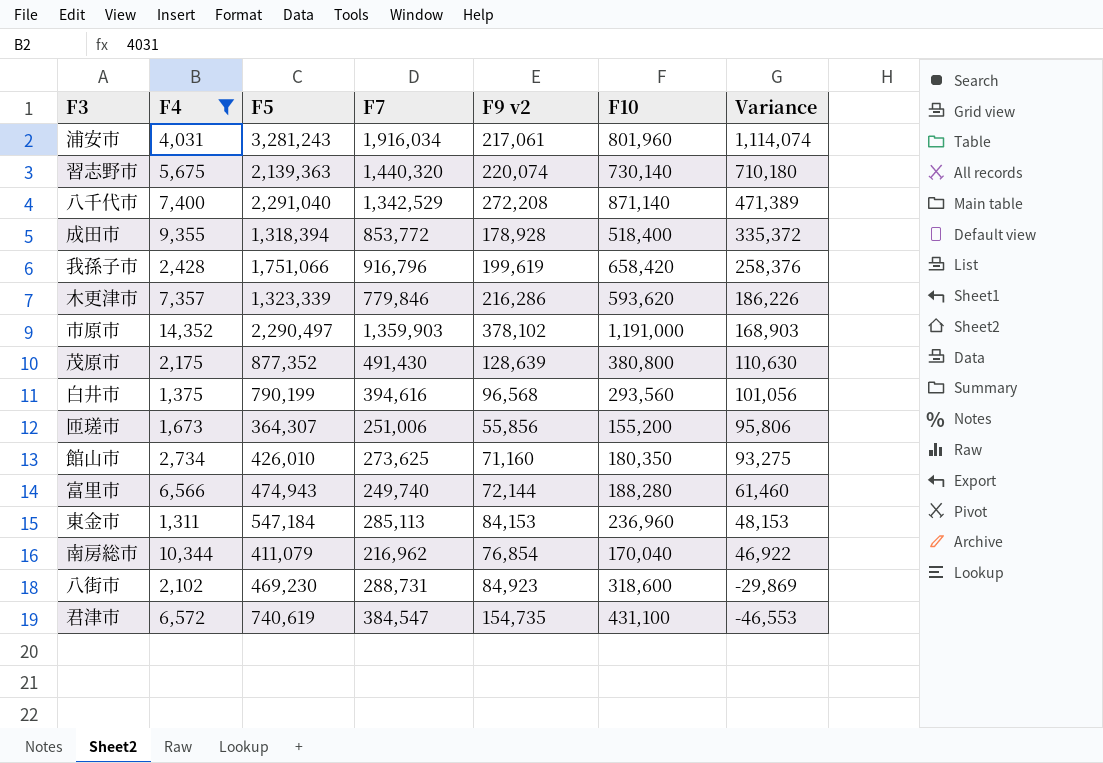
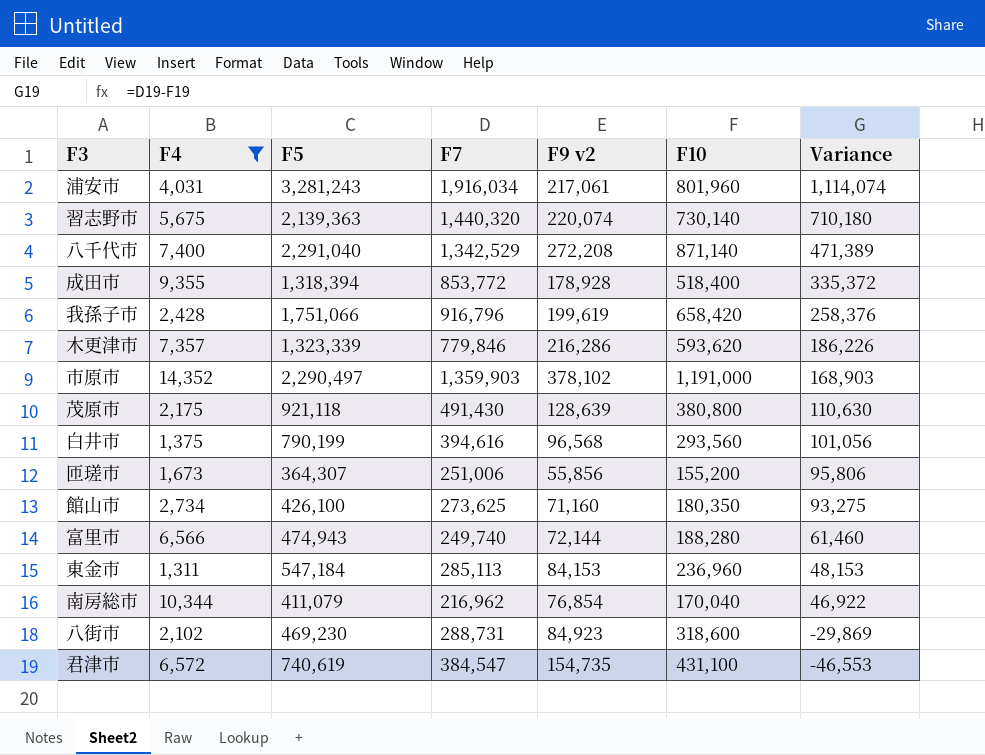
茂原市 | F5: 877,352 -> 921,118
館山市 | F5: 426,010 -> 426,100

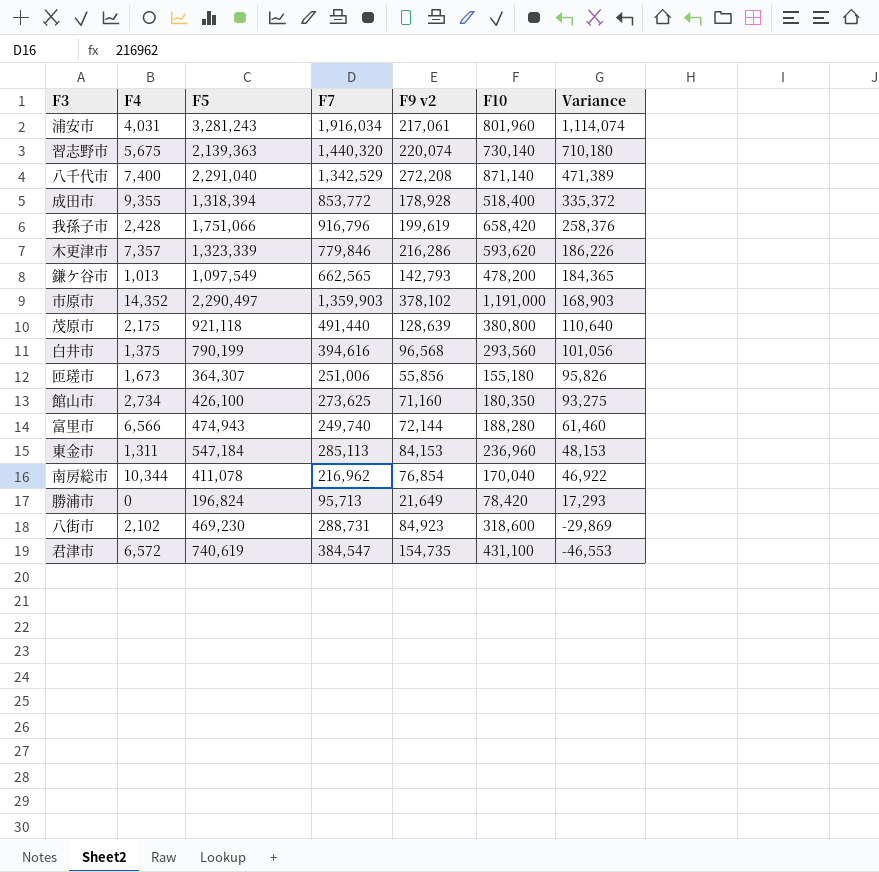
filter: F4 >= 1,311 -> none
茂原市 | F7: 491,430 -> 491,440
茂原市 | Variance: 110,630 -> 110,640
匝瑳市 | F10: 155,200 -> 155,180
匝瑳市 | Variance: 95,806 -> 95,826
南房総市 | F5: 411,079 -> 411,078

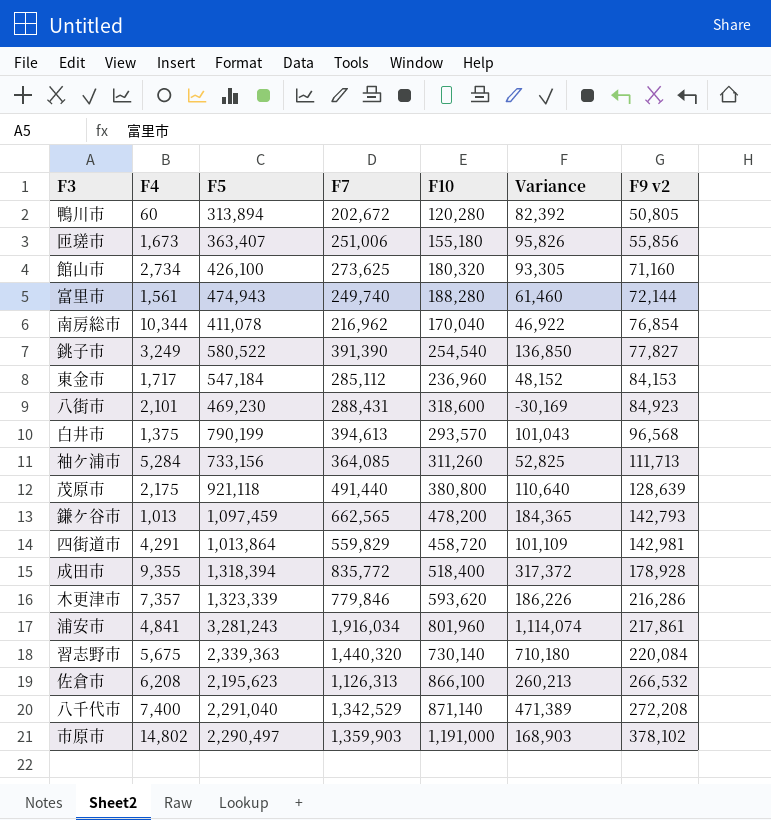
row order: Variance descending -> F9 v2 ascending
column F9 v2 | position: 5 -> 7
row 我孫子市: 2,428 | 1,751,066 | 916,796 | 199,619 | 658,420 | 258,376 -> none
row 勝浦市: 0 | 196,824 | 95,713 | 21,649 | 78,420 | 17,293 -> none
row 君津市: 6,572 | 740,619 | 384,547 | 154,735 | 431,100 | -46,553 -> none
row 鴨川市: none -> 60 | 313,894 | 202,672 | 120,280 | 82,392 | 50,805
匝瑳市 | F5: 364,307 -> 363,407
館山市 | F10: 180,350 -> 180,320
館山市 | Variance: 93,275 -> 93,305
富里市 | F4: 6,566 -> 1,561
row 銚子市: none -> 3,249 | 580,522 | 391,390 | 254,540 | 136,850 | 77,827
東金市 | F4: 1,311 -> 1,717
東金市 | F7: 285,113 -> 285,112
東金市 | Variance: 48,153 -> 48,152
八街市 | F4: 2,102 -> 2,101
八街市 | F7: 288,731 -> 288,431
八街市 | Variance: -29,869 -> -30,169
白井市 | F7: 394,616 -> 394,613
白井市 | F10: 293,560 -> 293,570
白井市 | Variance: 101,056 -> 101,043
row 袖ケ浦市: none -> 5,284 | 733,156 | 364,085 | 311,260 | 52,825 | 111,713
鎌ケ谷市 | F5: 1,097,549 -> 1,097,459
row 四街道市: none -> 4,291 | 1,013,864 | 559,829 | 458,720 | 101,109 | 142,981
成田市 | F7: 853,772 -> 835,772
成田市 | Variance: 335,372 -> 317,372
浦安市 | F4: 4,031 -> 4,841
浦安市 | F9 v2: 217,061 -> 217,861
習志野市 | F5: 2,139,363 -> 2,339,363
習志野市 | F9 v2: 220,074 -> 220,084
row 佐倉市: none -> 6,208 | 2,195,623 | 1,126,313 | 866,100 | 260,213 | 266,532
市原市 | F4: 14,352 -> 14,802

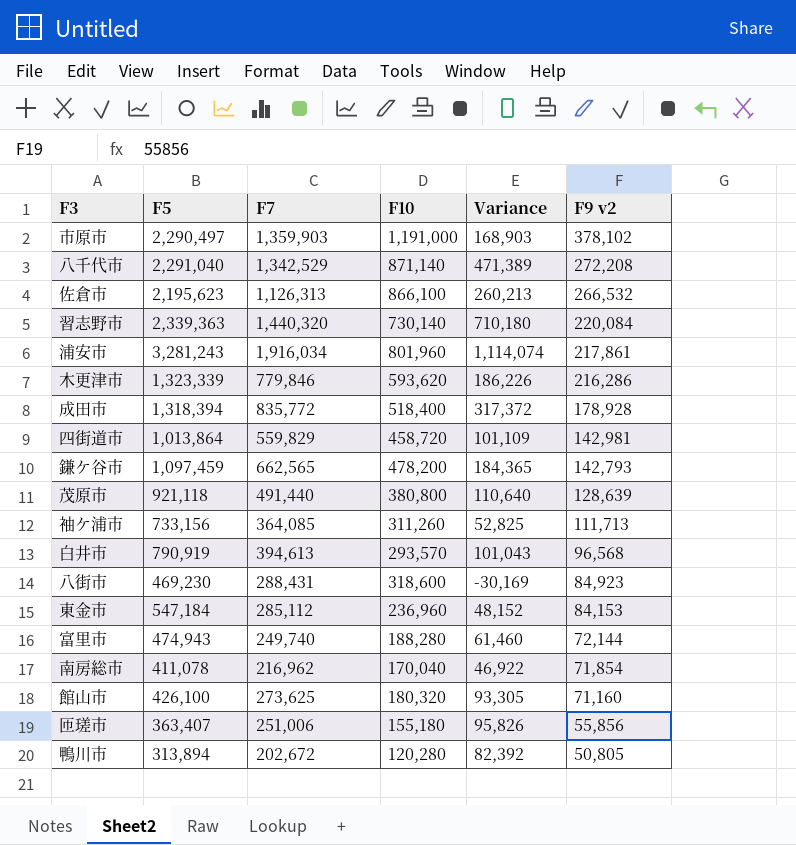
row order: F9 v2 ascending -> F9 v2 descending
column F4 | position: 2 -> none
row 銚子市: 3,249 | 580,522 | 391,390 | 254,540 | 136,850 | 77,827 -> none
白井市 | F5: 790,199 -> 790,919
南房総市 | F9 v2: 76,854 -> 71,854

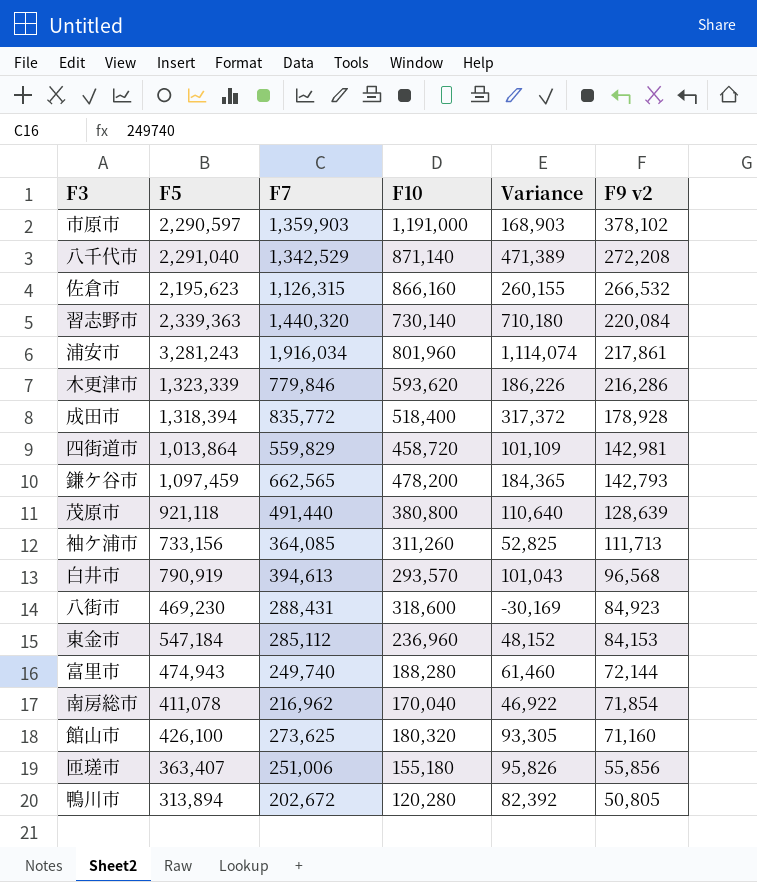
市原市 | F5: 2,290,497 -> 2,290,597
佐倉市 | F7: 1,126,313 -> 1,126,315
佐倉市 | F10: 866,100 -> 866,160
佐倉市 | Variance: 260,213 -> 260,155

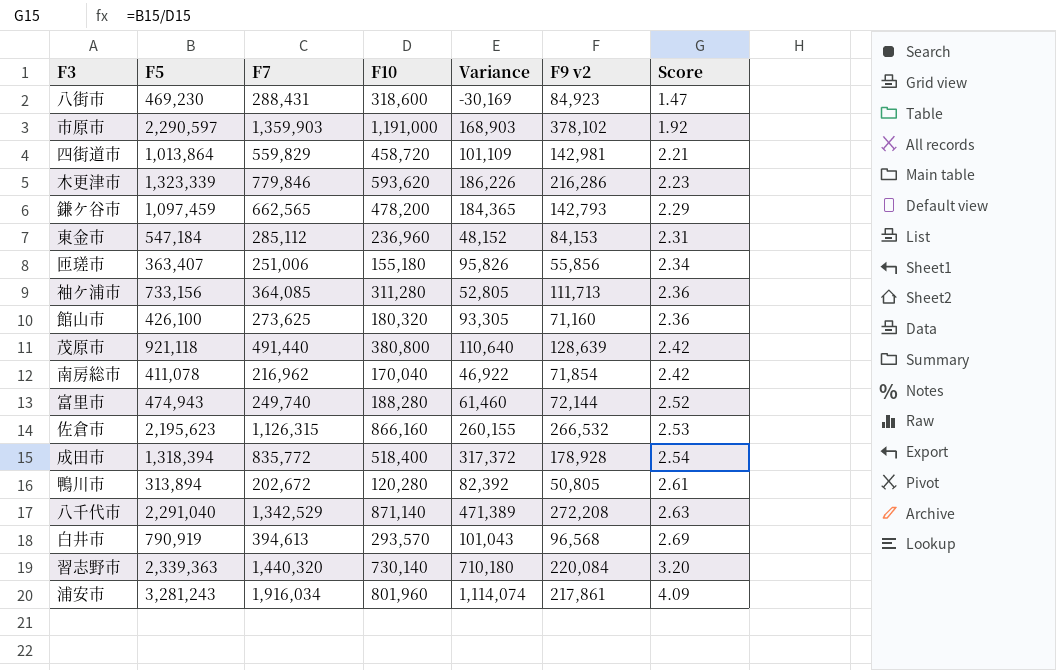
row order: F9 v2 descending -> Score ascending
column Score | formula: none -> [F5] / [F10]
袖ケ浦市 | F10: 311,260 -> 311,280
袖ケ浦市 | Variance: 52,825 -> 52,805

